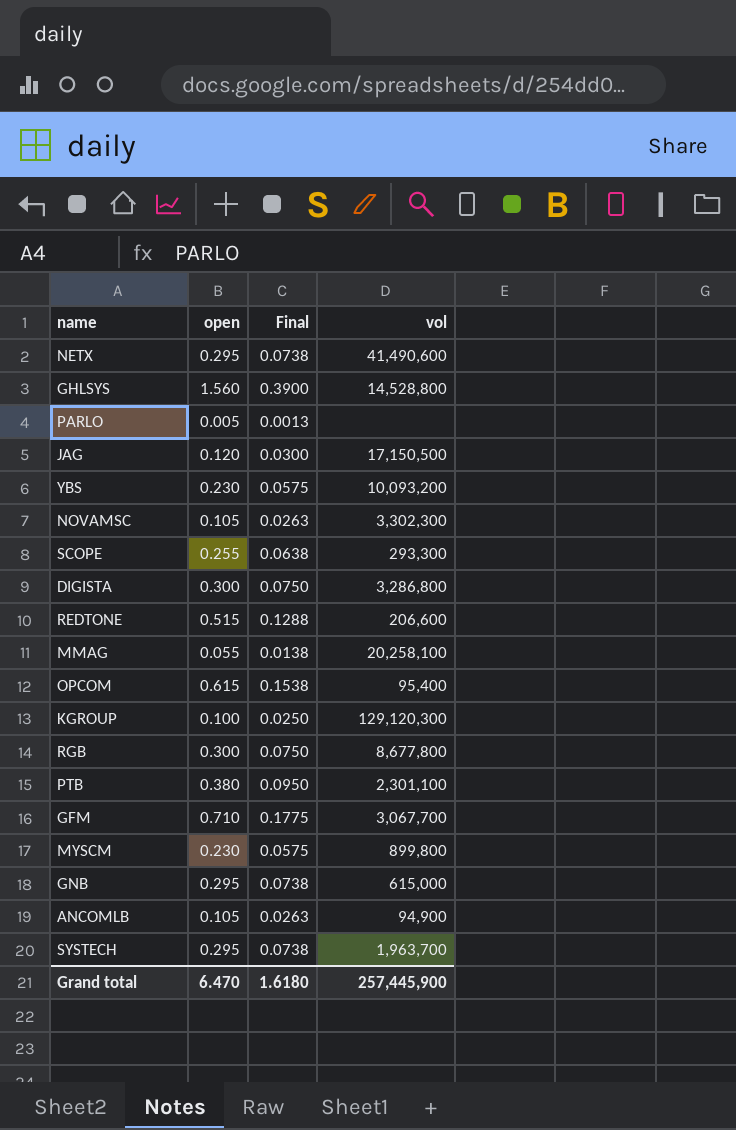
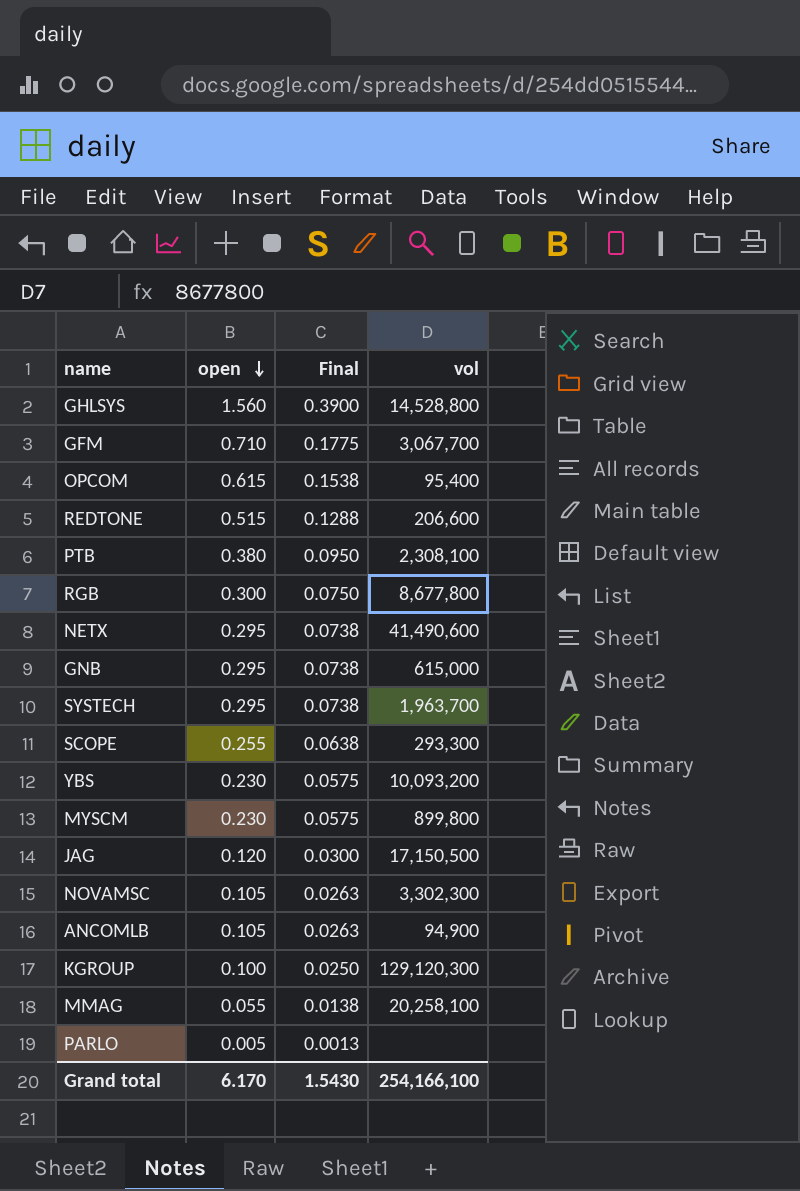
row order: none -> open descending
row DIGISTA: 0.300 | 0.0750 | 3,286,800 -> none
PTB | vol: 2,301,100 -> 2,308,100
Grand total | open: 6.470 -> 6.170
Grand total | Final: 1.6180 -> 1.5430
Grand total | vol: 257,445,900 -> 254,166,100

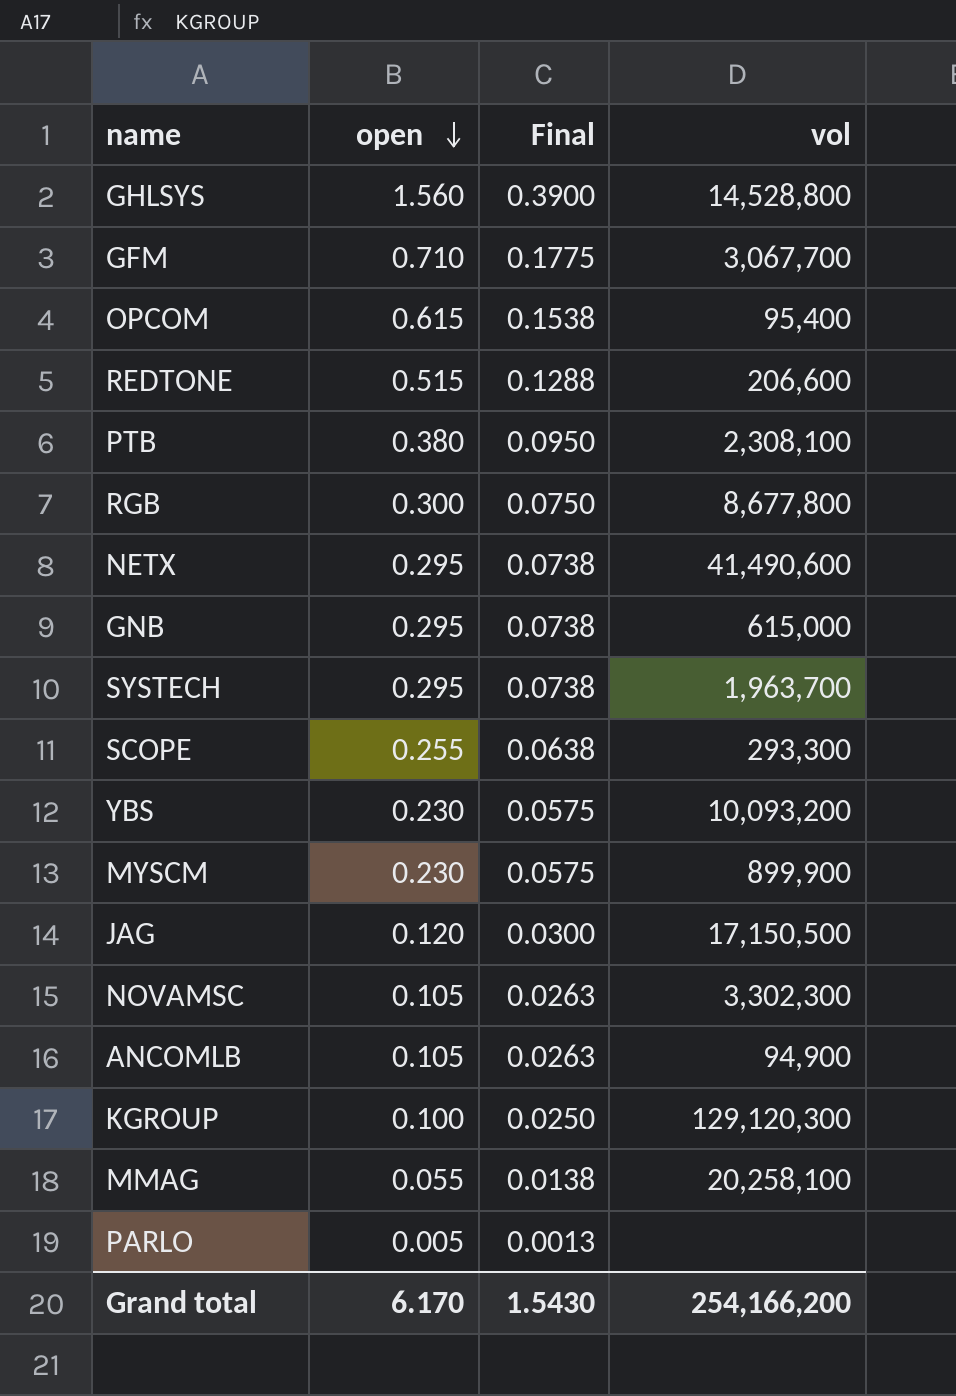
MYSCM | vol: 899,800 -> 899,900
Grand total | vol: 254,166,100 -> 254,166,200

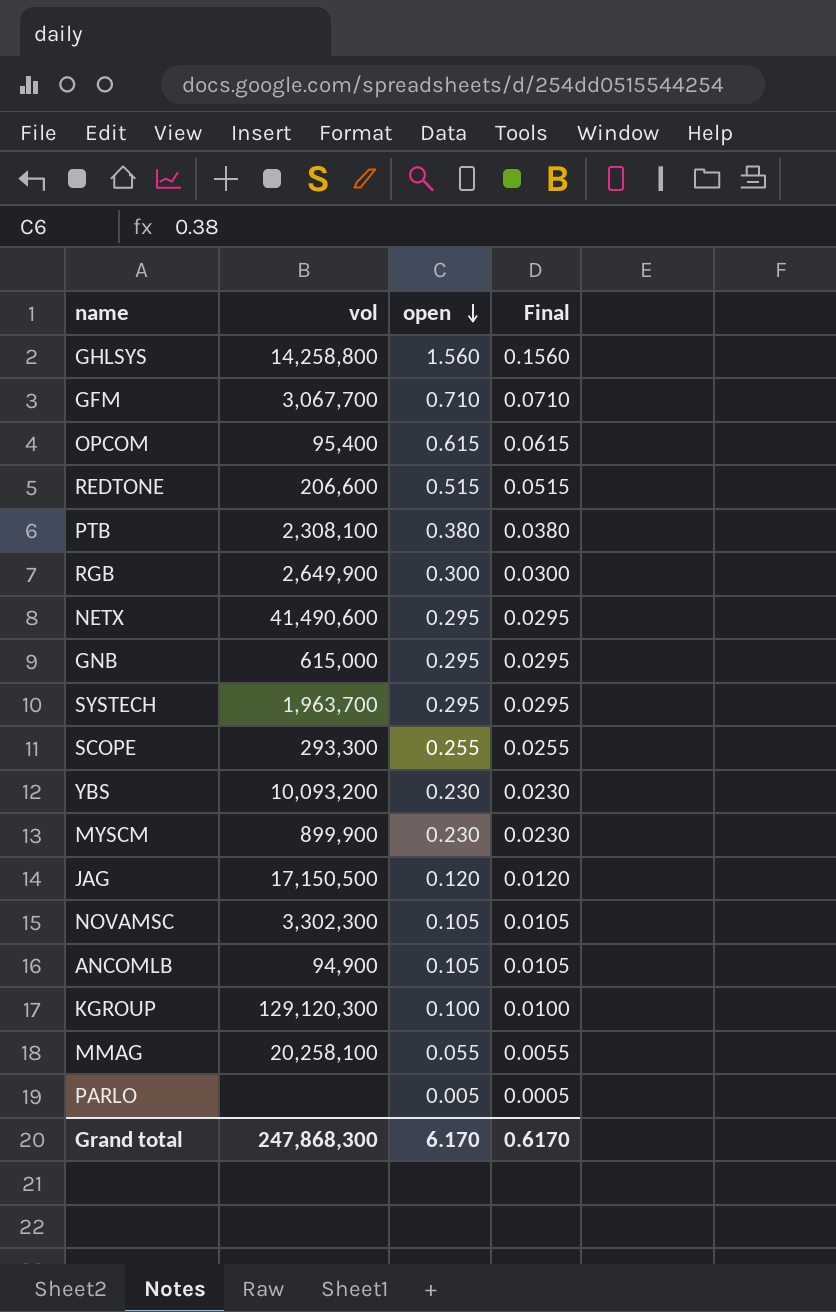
column vol | position: 4 -> 2
column Final | formula: [open] * 0.25 -> [open] * 0.1
GHLSYS | vol: 14,528,800 -> 14,258,800
RGB | vol: 8,677,800 -> 2,649,900
Grand total | vol: 254,166,200 -> 247,868,300
Grand total | Final: 1.5430 -> 0.6170

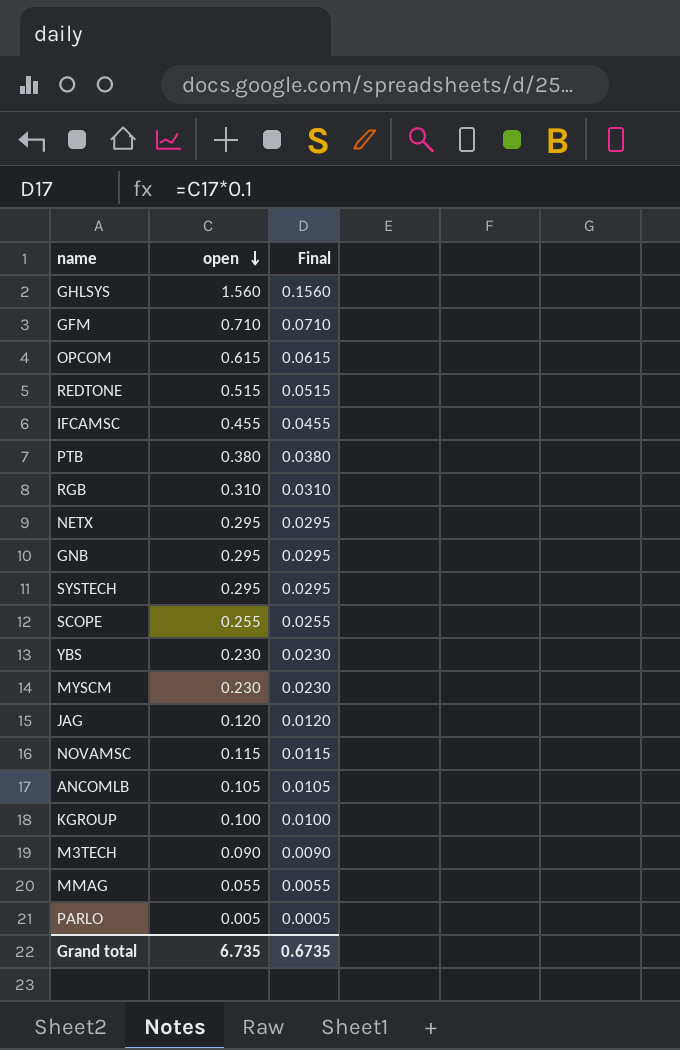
column vol | position: 2 -> none
row IFCAMSC: none -> 0.455 | 0.0455
RGB | open: 0.300 -> 0.310
RGB | Final: 0.0300 -> 0.0310
NOVAMSC | open: 0.105 -> 0.115
NOVAMSC | Final: 0.0105 -> 0.0115
row M3TECH: none -> 0.090 | 0.0090
Grand total | open: 6.170 -> 6.735
Grand total | Final: 0.6170 -> 0.6735

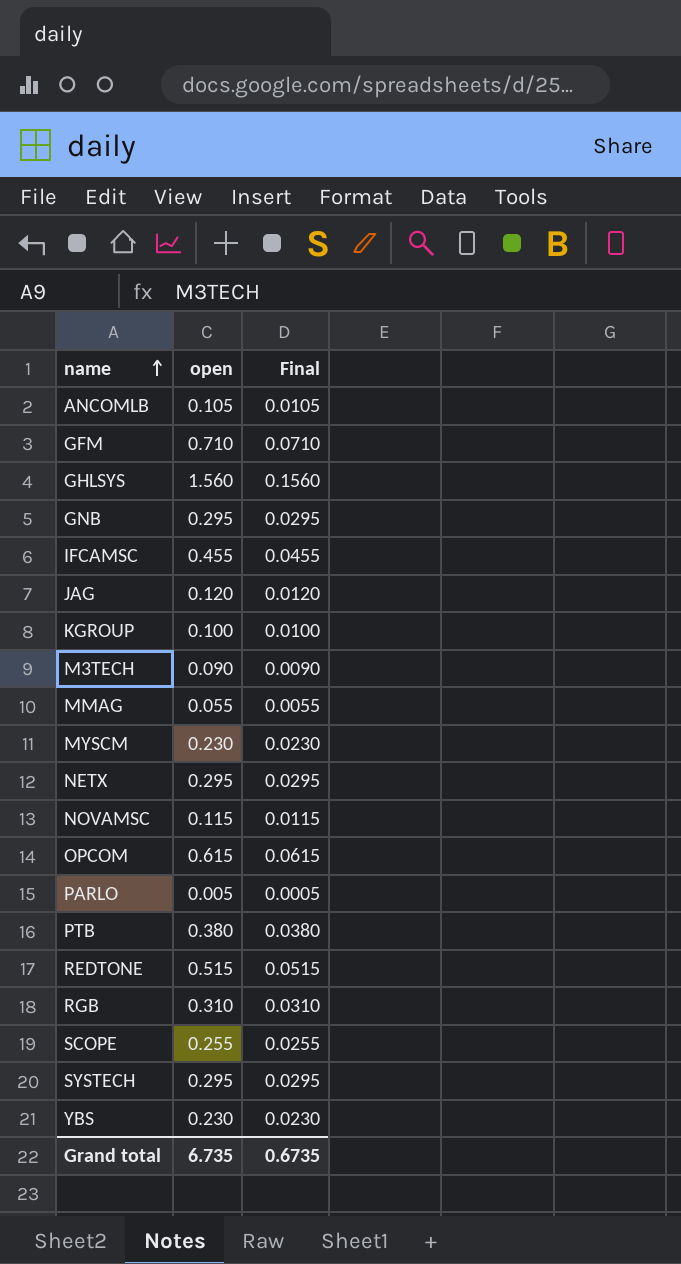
row order: open descending -> name ascending

